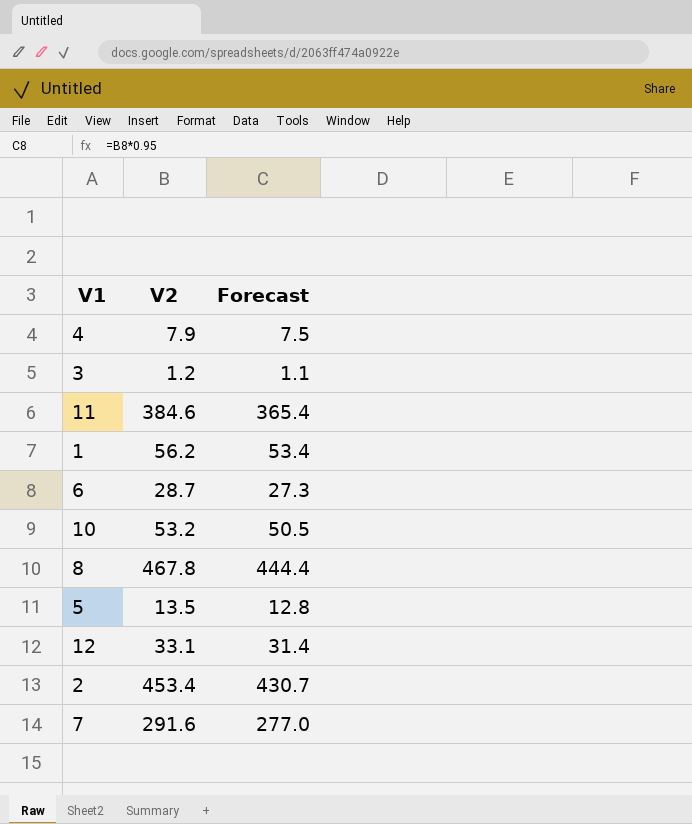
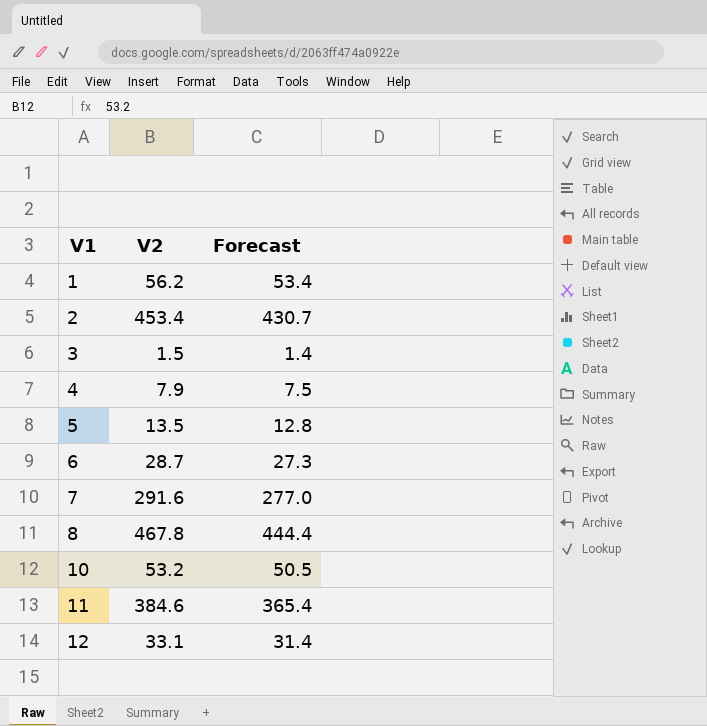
row order: none -> V1 ascending
3 | V2: 1.2 -> 1.5
3 | Forecast: 1.1 -> 1.4

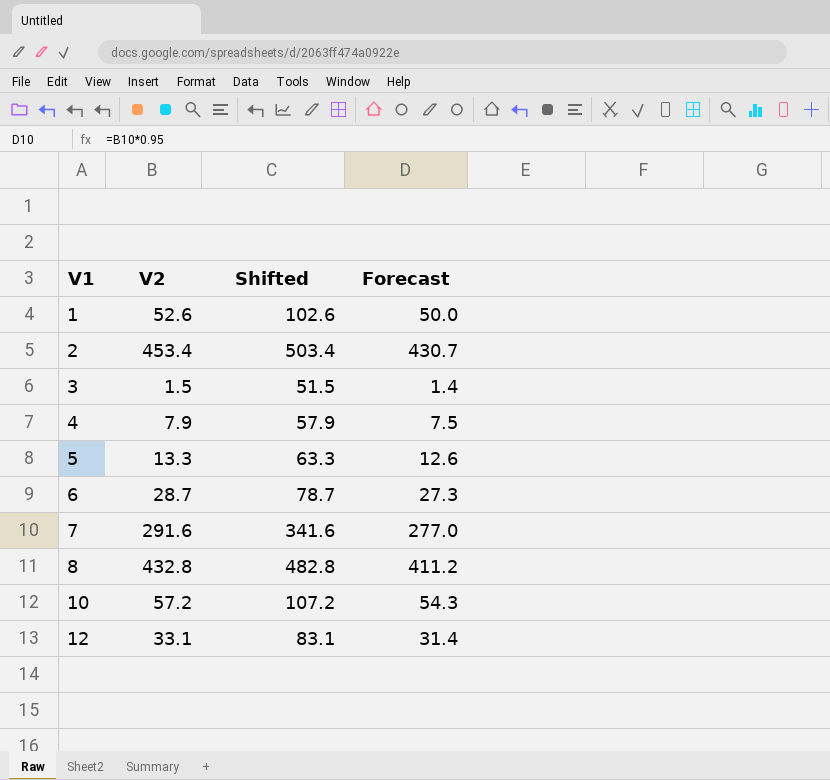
column Shifted | formula: none -> [V2] + 50
row 11: 384.6 | 365.4 -> none
1 | V2: 56.2 -> 52.6
1 | Forecast: 53.4 -> 50.0
5 | V2: 13.5 -> 13.3
5 | Forecast: 12.8 -> 12.6
8 | V2: 467.8 -> 432.8
8 | Forecast: 444.4 -> 411.2
10 | V2: 53.2 -> 57.2
10 | Forecast: 50.5 -> 54.3

